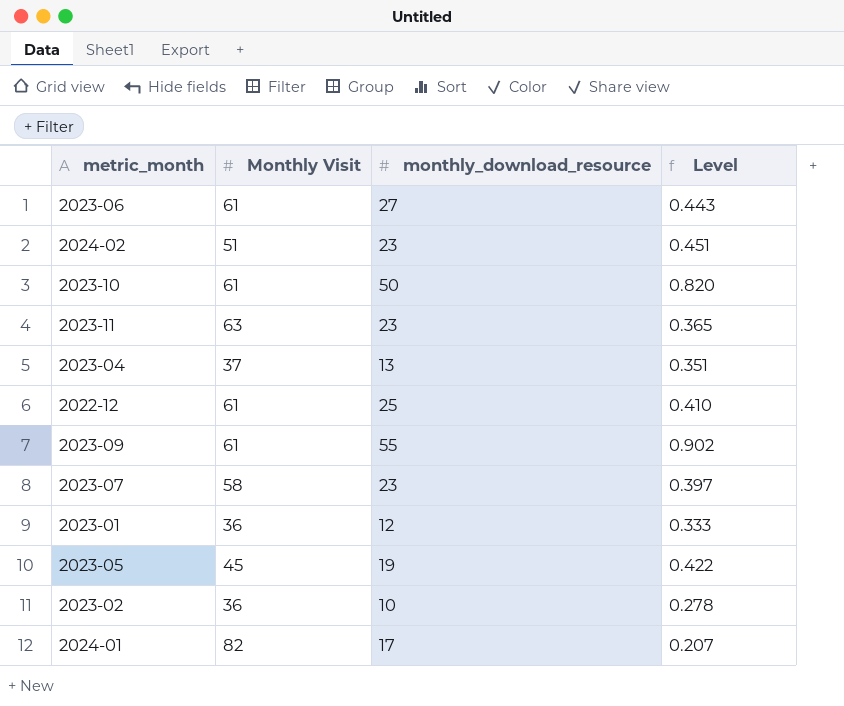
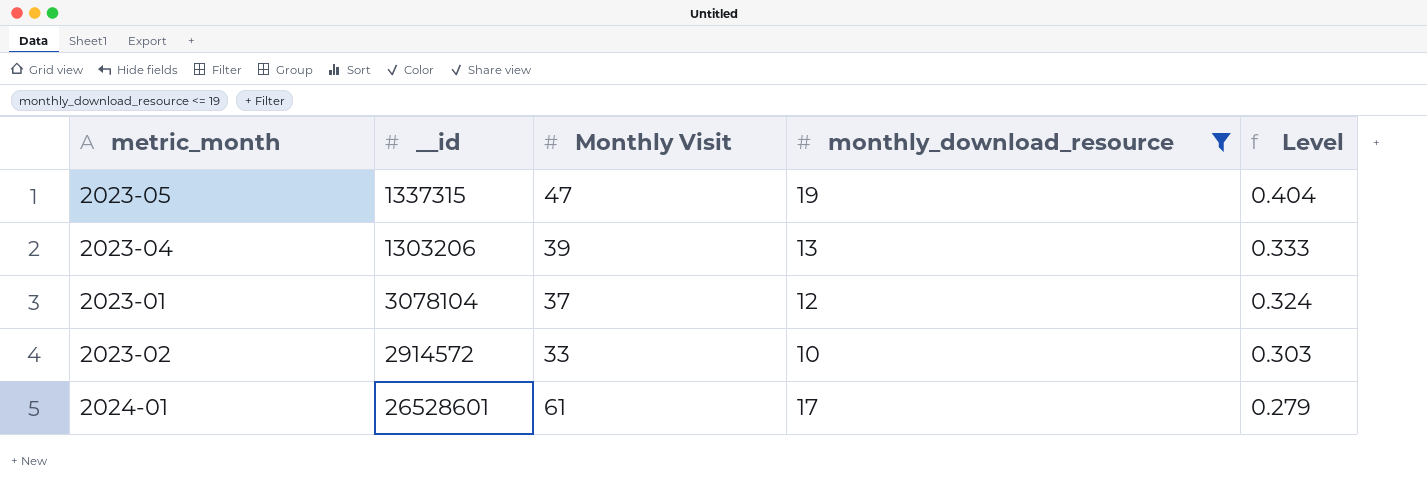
filter: none -> monthly_download_resource <= 19
row order: none -> Level descending
column __id | position: none -> 2
2023-05 | Monthly Visit: 45 -> 47
2023-05 | Level: 0.422 -> 0.404
2023-04 | Monthly Visit: 37 -> 39
2023-04 | Level: 0.351 -> 0.333
2023-01 | Monthly Visit: 36 -> 37
2023-01 | Level: 0.333 -> 0.324
2023-02 | Monthly Visit: 36 -> 33
2023-02 | Level: 0.278 -> 0.303
2024-01 | Monthly Visit: 82 -> 61
2024-01 | Level: 0.207 -> 0.279

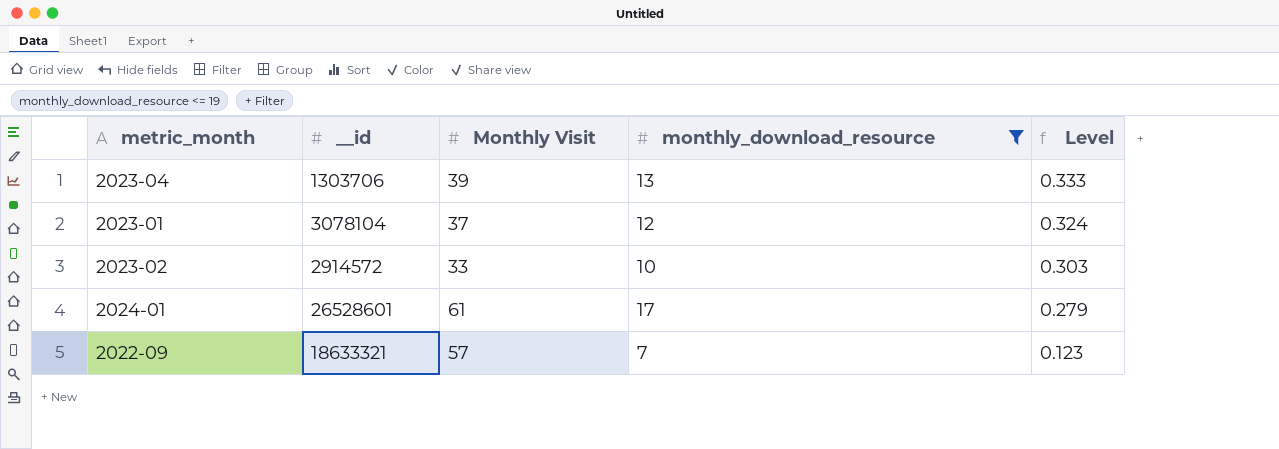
row 2023-05: 1337315 | 47 | 19 | 0.404 -> none
2023-04 | __id: 1303206 -> 1303706
row 2022-09: none -> 18633321 | 57 | 7 | 0.123

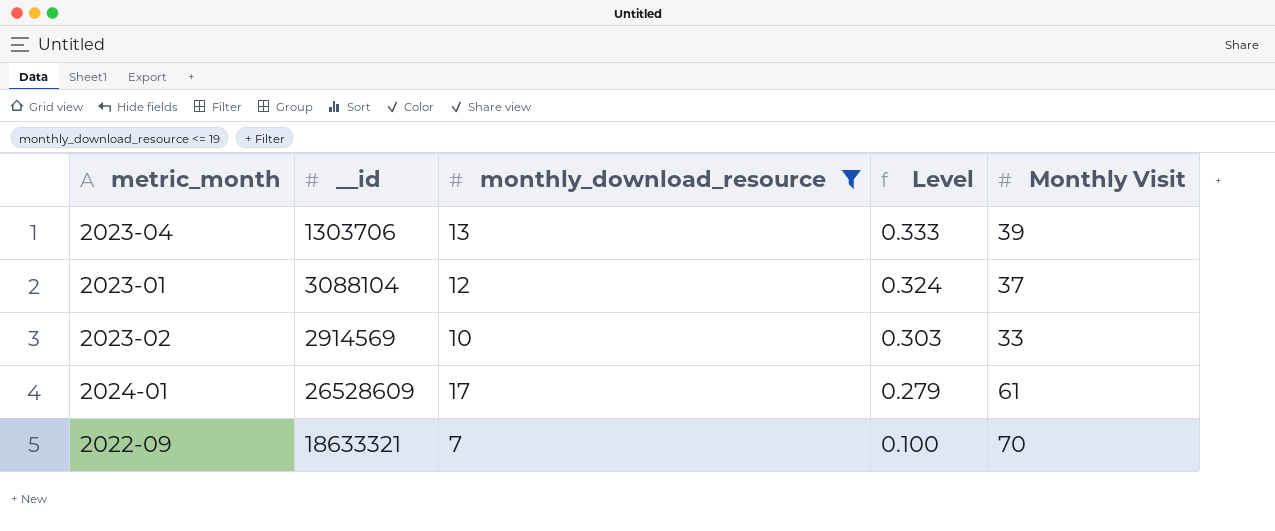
column Monthly Visit | position: 3 -> 5
2023-01 | __id: 3078104 -> 3088104
2023-02 | __id: 2914572 -> 2914569
2024-01 | __id: 26528601 -> 26528609
2022-09 | Level: 0.123 -> 0.100
2022-09 | Monthly Visit: 57 -> 70

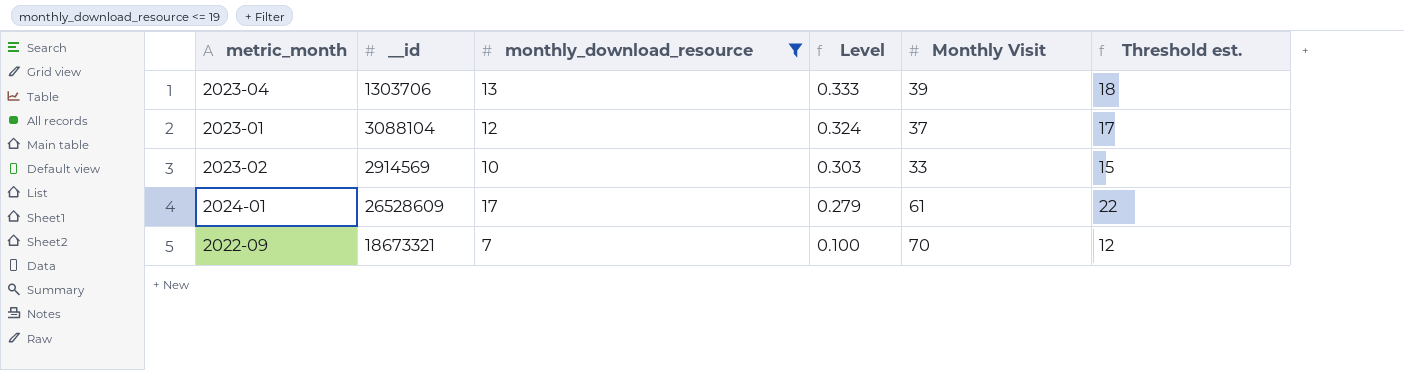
column Threshold est. | formula: none -> [monthly_download_resource] + 5
2022-09 | __id: 18633321 -> 18673321

